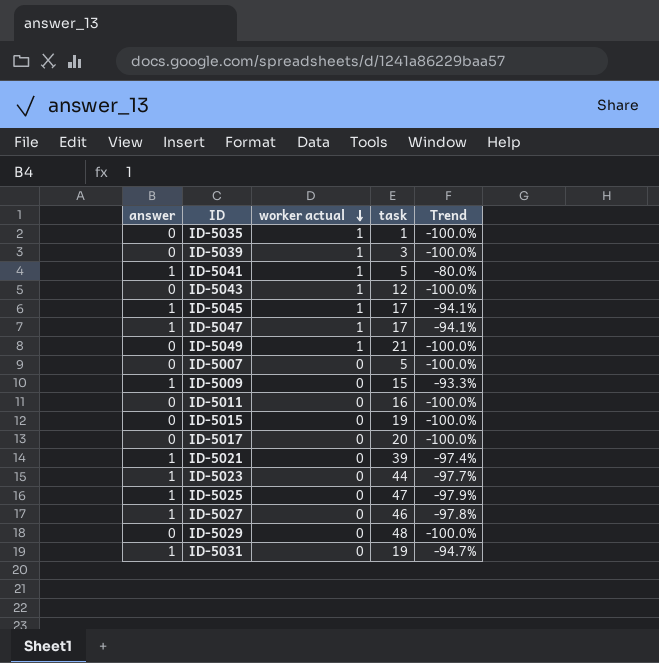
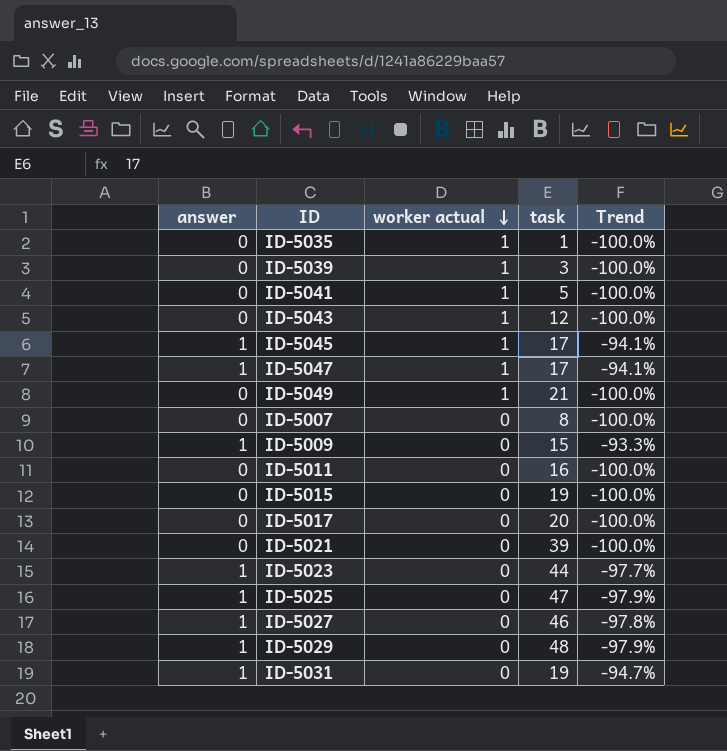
ID-5041 | answer: 1 -> 0
ID-5041 | Trend: -80.0% -> -100.0%
ID-5007 | task: 5 -> 8
ID-5021 | answer: 1 -> 0
ID-5021 | Trend: -97.4% -> -100.0%
ID-5029 | answer: 0 -> 1
ID-5029 | Trend: -100.0% -> -97.9%

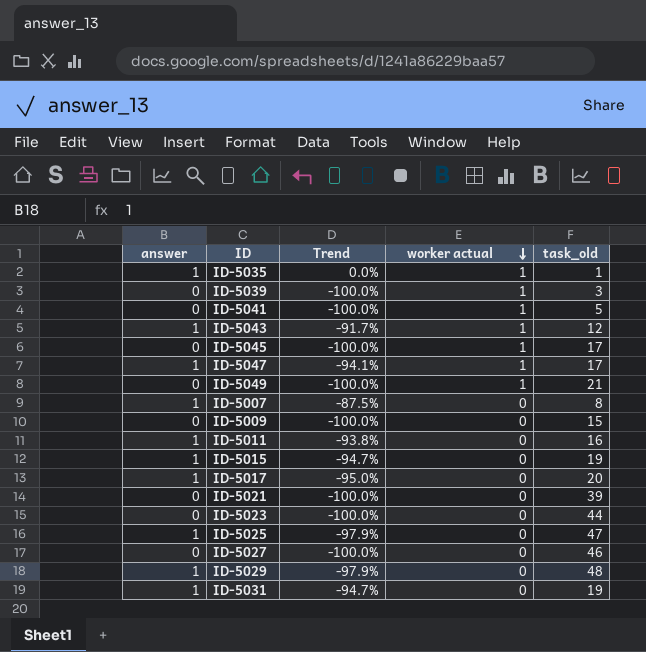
column Trend | position: 5 -> 3
column name: task -> task_old
ID-5035 | answer: 0 -> 1
ID-5035 | Trend: -100.0% -> 0.0%
ID-5043 | answer: 0 -> 1
ID-5043 | Trend: -100.0% -> -91.7%
ID-5045 | answer: 1 -> 0
ID-5045 | Trend: -94.1% -> -100.0%
ID-5007 | answer: 0 -> 1
ID-5007 | Trend: -100.0% -> -87.5%
ID-5009 | answer: 1 -> 0
ID-5009 | Trend: -93.3% -> -100.0%
ID-5011 | answer: 0 -> 1
ID-5011 | Trend: -100.0% -> -93.8%
ID-5015 | answer: 0 -> 1
ID-5015 | Trend: -100.0% -> -94.7%
ID-5017 | answer: 0 -> 1
ID-5017 | Trend: -100.0% -> -95.0%
ID-5023 | answer: 1 -> 0
ID-5023 | Trend: -97.7% -> -100.0%
ID-5027 | answer: 1 -> 0
ID-5027 | Trend: -97.8% -> -100.0%

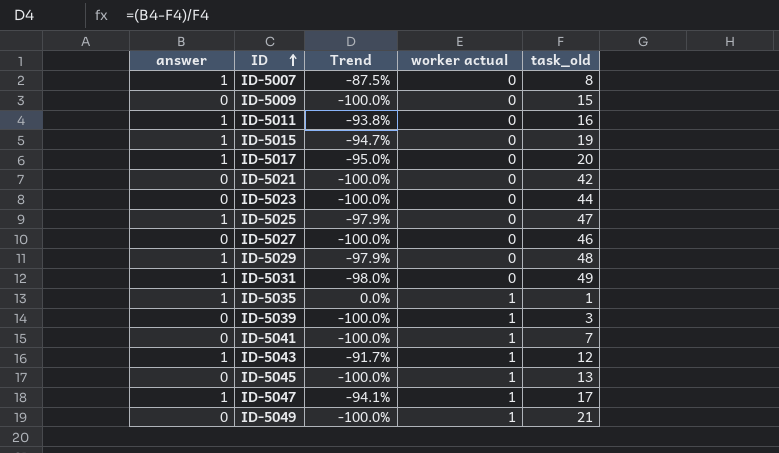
row order: worker actual descending -> ID ascending
ID-5021 | task_old: 39 -> 42
ID-5031 | Trend: -94.7% -> -98.0%
ID-5031 | task_old: 19 -> 49
ID-5041 | task_old: 5 -> 7
ID-5045 | task_old: 17 -> 13

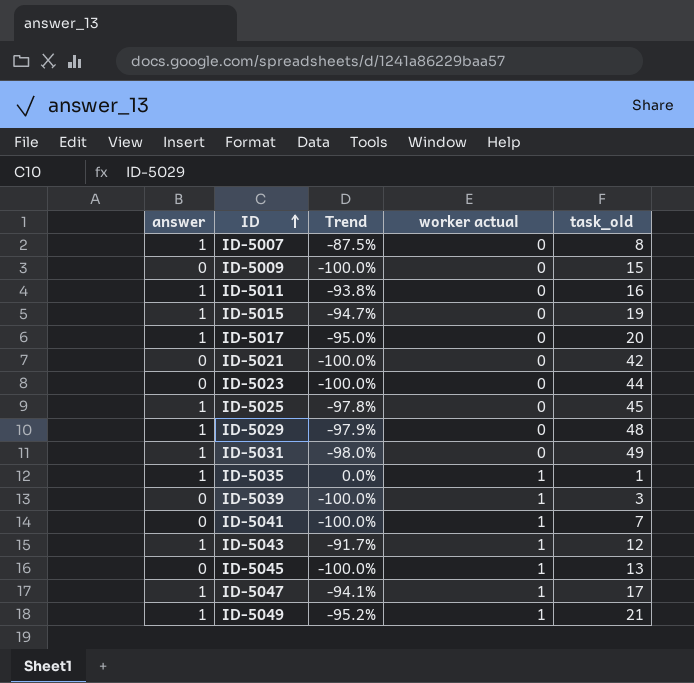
row ID-5027: 0 | -100.0% | 0 | 46 -> none
ID-5025 | Trend: -97.9% -> -97.8%
ID-5025 | task_old: 47 -> 45
ID-5049 | answer: 0 -> 1
ID-5049 | Trend: -100.0% -> -95.2%

